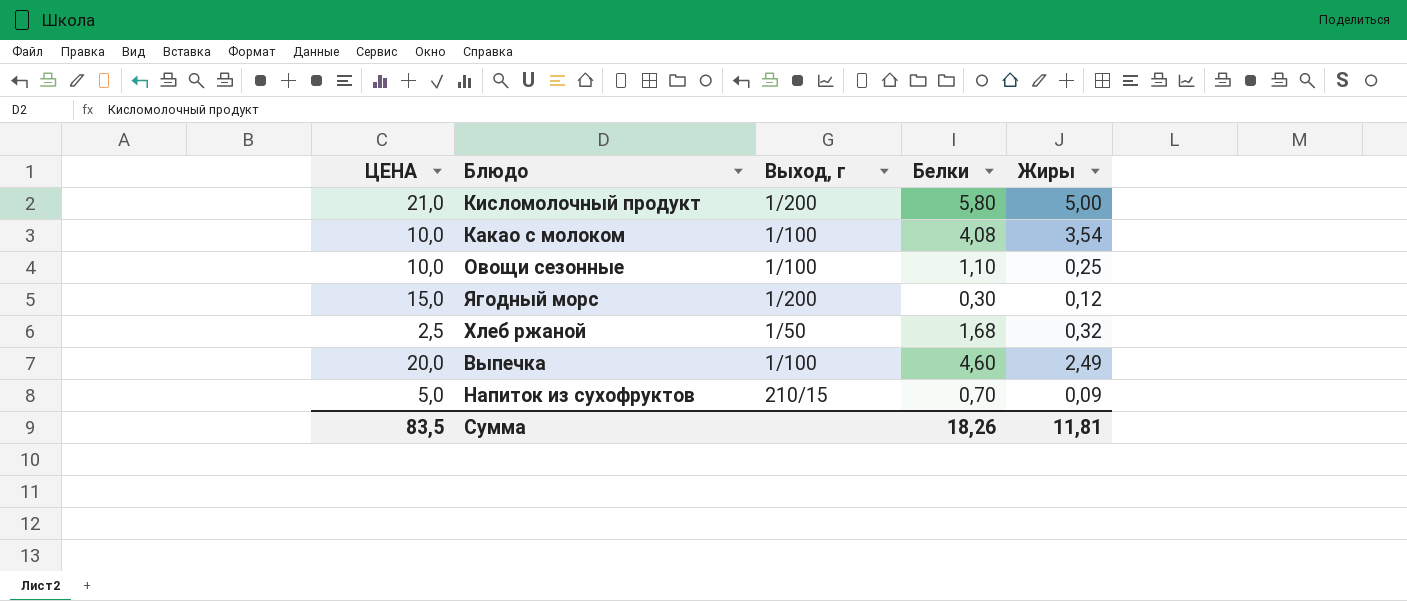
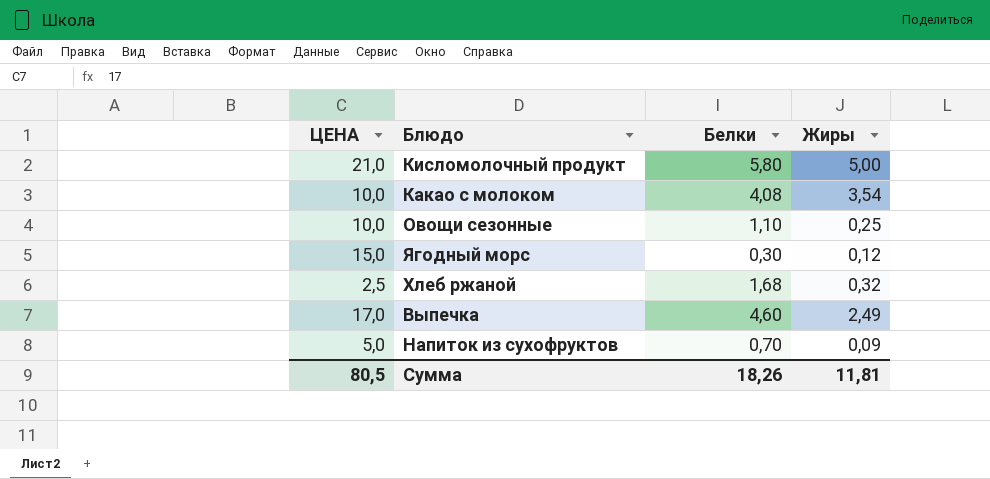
column Выход, г | position: 3 -> none
Выпечка | ЦЕНА: 20,0 -> 17,0
Сумма | ЦЕНА: 83,5 -> 80,5

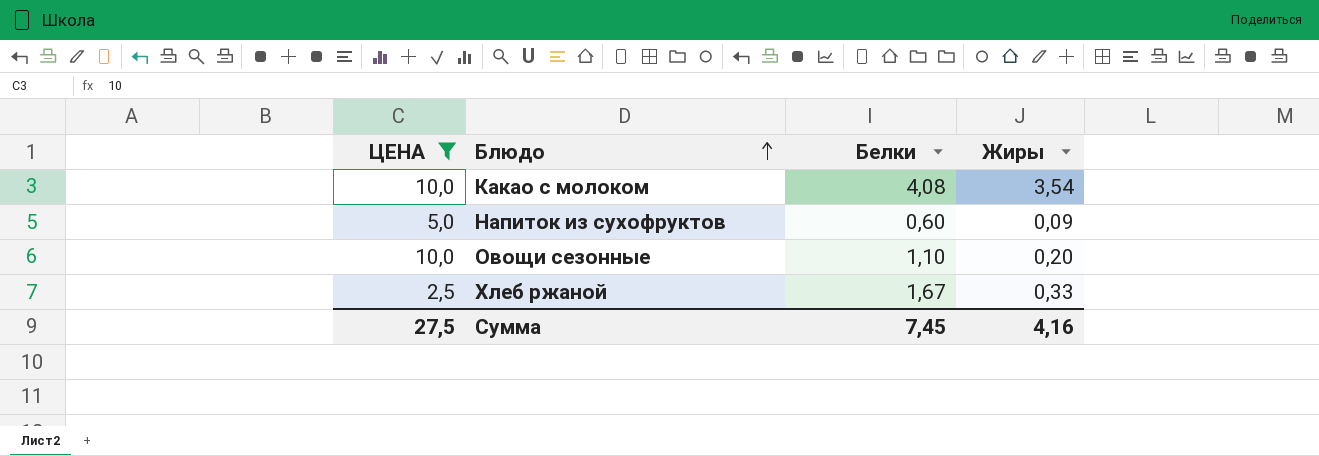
filter: none -> ЦЕНА <= 10,0
row order: none -> Блюдо ascending
Напиток из сухофруктов | Белки: 0,70 -> 0,60
Овощи сезонные | Жиры: 0,25 -> 0,20
Хлеб ржаной | Белки: 1,68 -> 1,67
Хлеб ржаной | Жиры: 0,32 -> 0,33
Сумма | ЦЕНА: 80,5 -> 27,5
Сумма | Белки: 18,26 -> 7,45
Сумма | Жиры: 11,81 -> 4,16

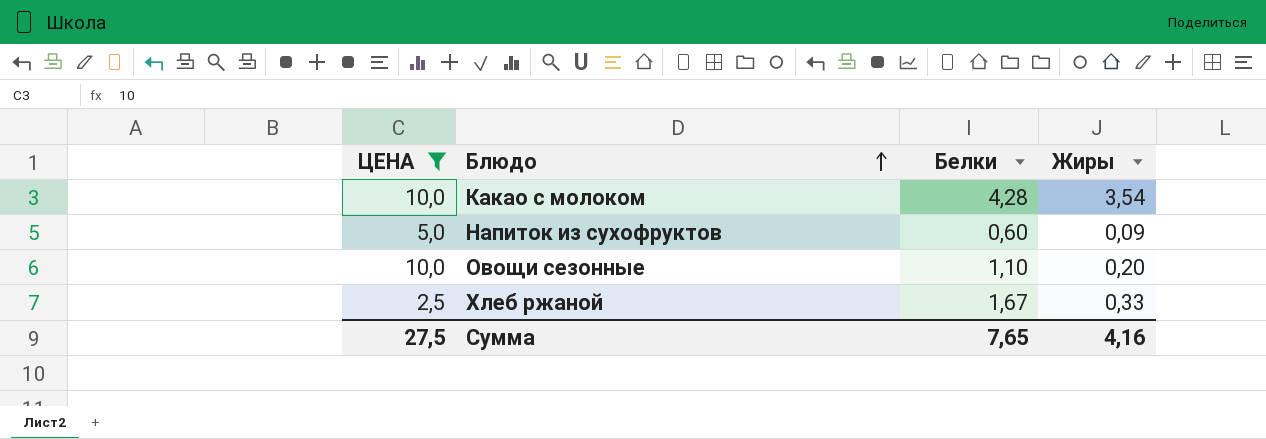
Какао с молоком | Белки: 4,08 -> 4,28
Сумма | Белки: 7,45 -> 7,65

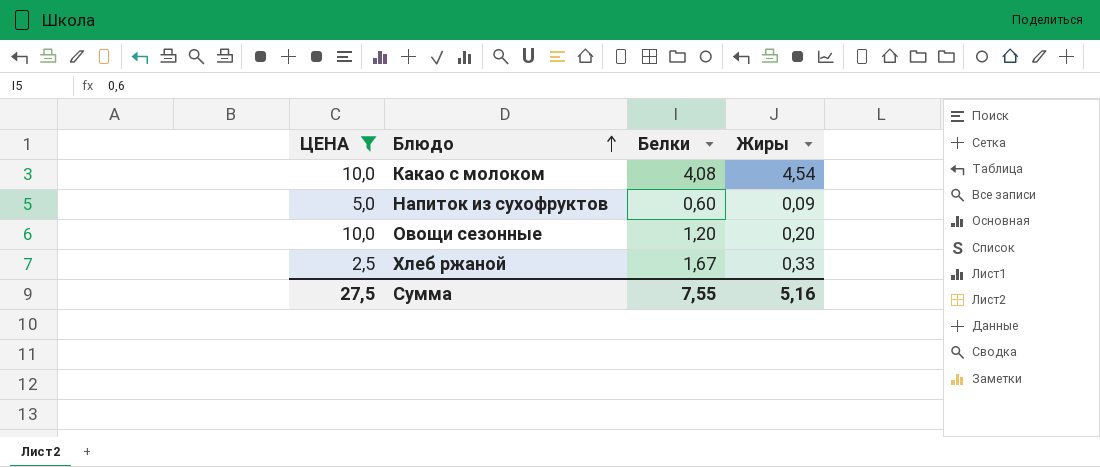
Какао с молоком | Белки: 4,28 -> 4,08
Какао с молоком | Жиры: 3,54 -> 4,54
Овощи сезонные | Белки: 1,10 -> 1,20
Сумма | Белки: 7,65 -> 7,55
Сумма | Жиры: 4,16 -> 5,16

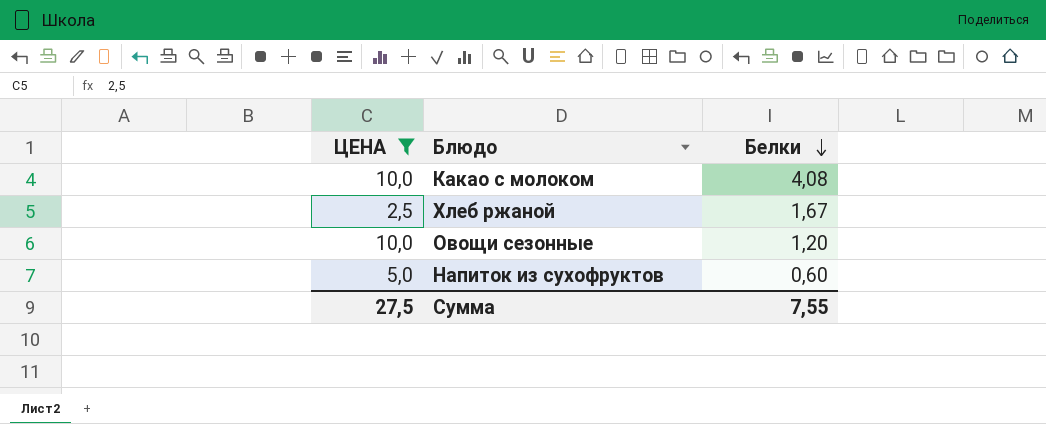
row order: Блюдо ascending -> Белки descending
column Жиры | position: 4 -> none

